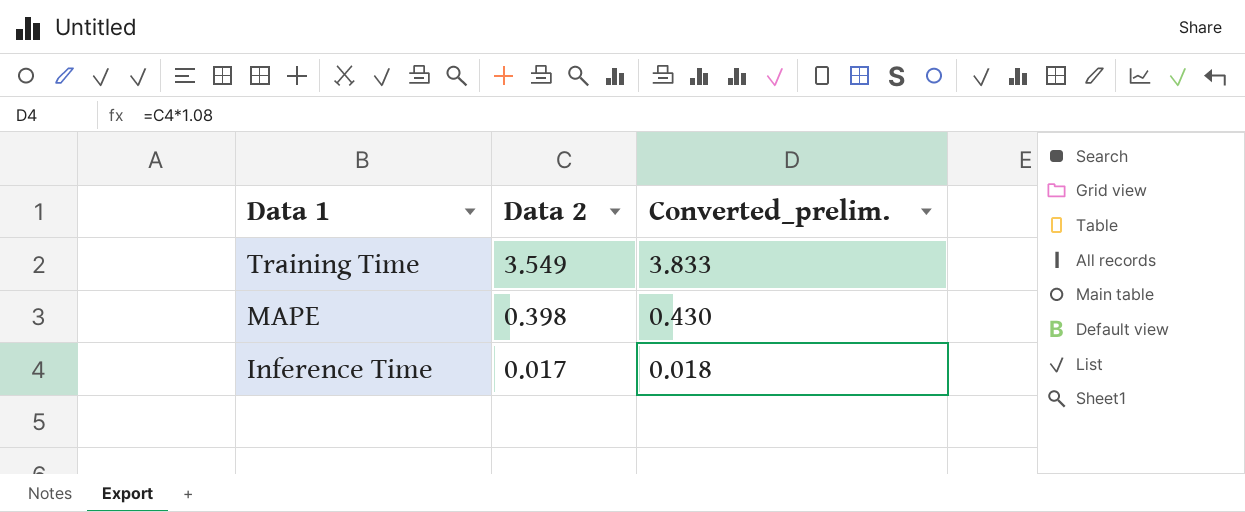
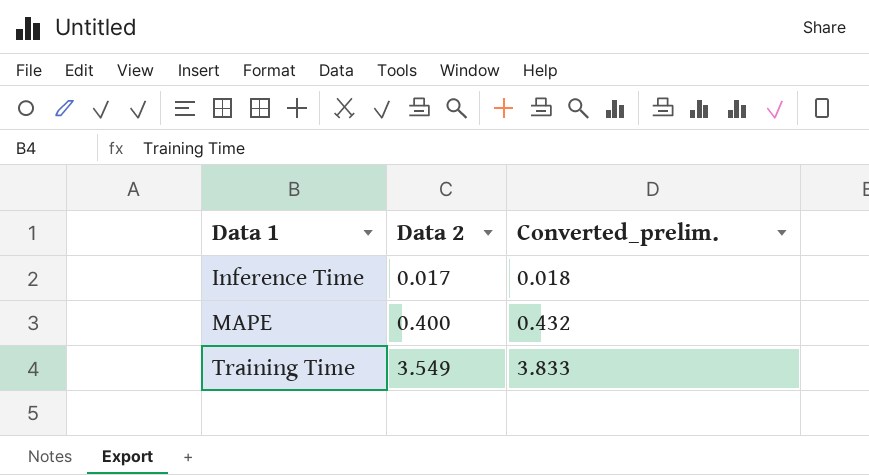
row order: Data 1 descending -> Data 1 ascending
MAPE | Data 2: 0.398 -> 0.400
MAPE | Converted_prelim.: 0.430 -> 0.432

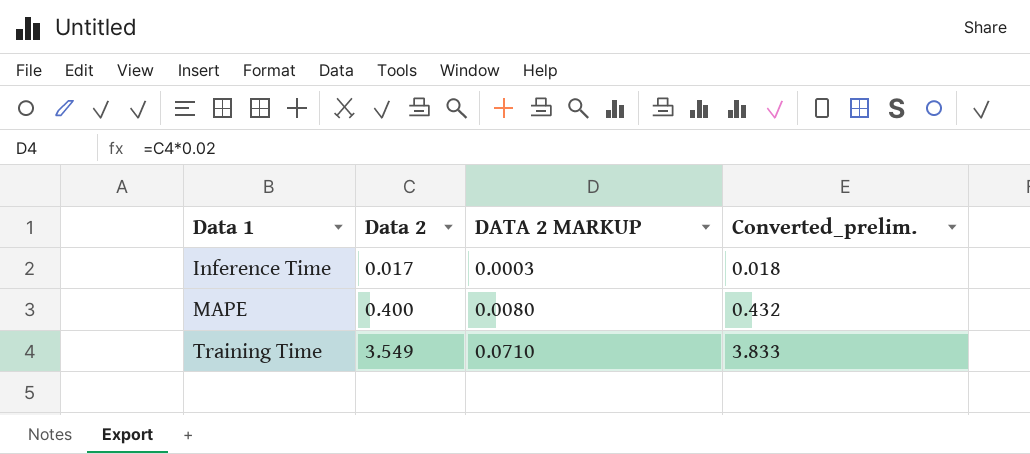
column DATA 2 MARKUP | formula: none -> [Data 2] * 0.02

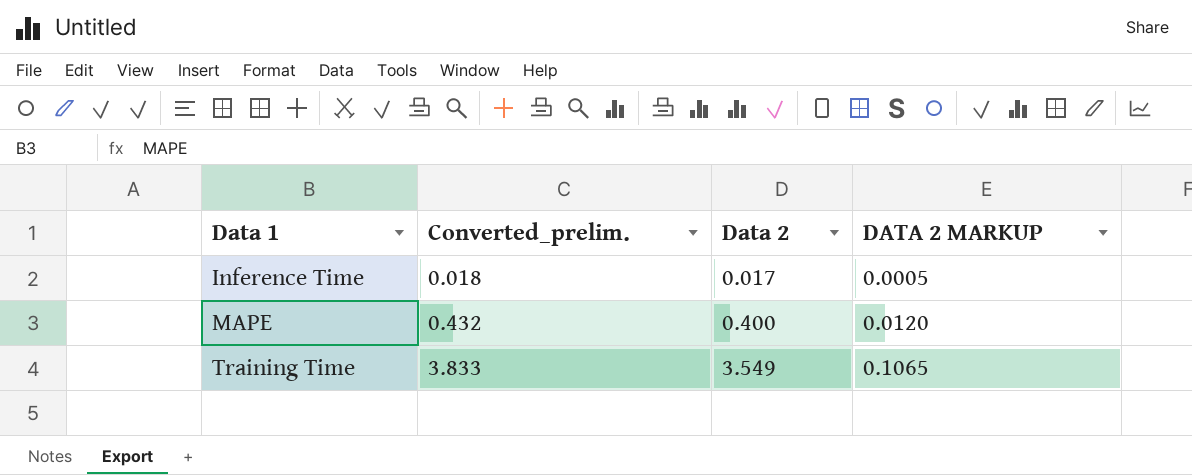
column Converted_prelim. | position: 4 -> 2
column DATA 2 MARKUP | formula: [Data 2] * 0.02 -> [Data 2] * 0.03

